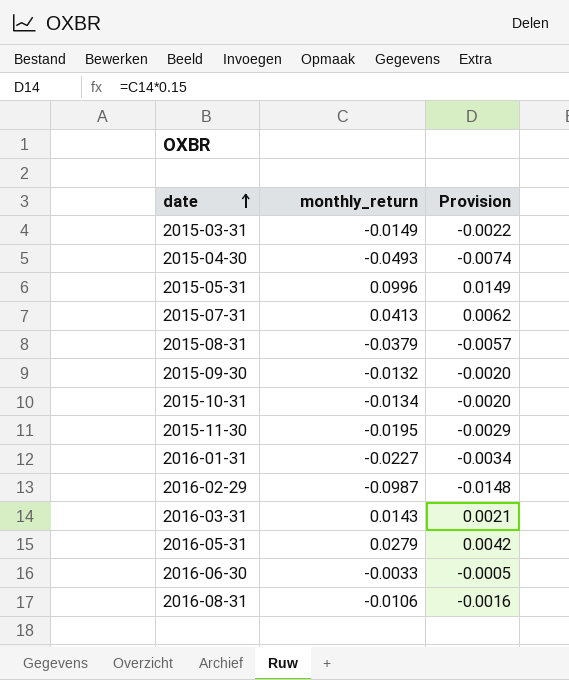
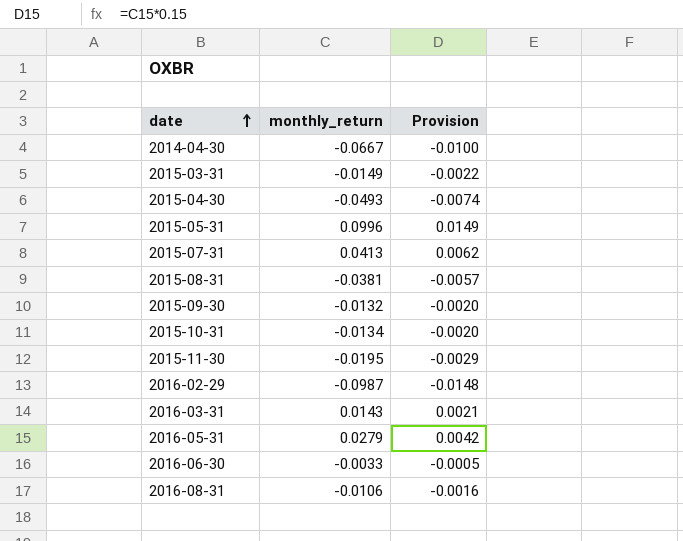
row 2016-01-31: -0.0227 | -0.0034 -> none
row 2014-04-30: none -> -0.0667 | -0.0100
2015-08-31 | monthly_return: -0.0379 -> -0.0381

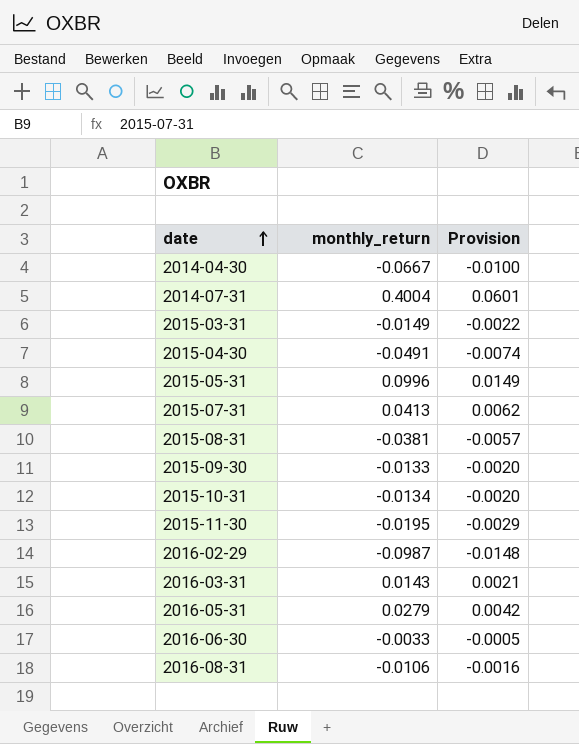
row 2014-07-31: none -> 0.4004 | 0.0601
2015-04-30 | monthly_return: -0.0493 -> -0.0491
2015-09-30 | monthly_return: -0.0132 -> -0.0133

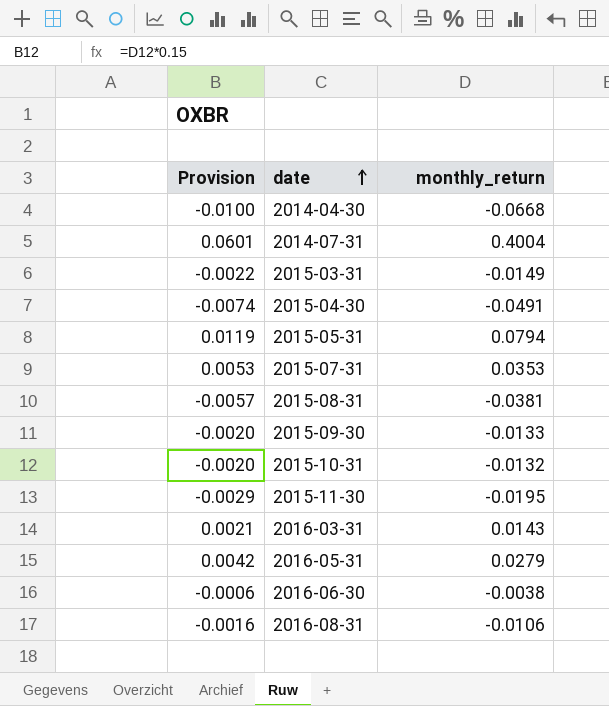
column Provision | position: 3 -> 1
row 2016-02-29: -0.0987 | -0.0148 -> none
2014-04-30 | monthly_return: -0.0667 -> -0.0668
2015-05-31 | Provision: 0.0149 -> 0.0119
2015-05-31 | monthly_return: 0.0996 -> 0.0794
2015-07-31 | Provision: 0.0062 -> 0.0053
2015-07-31 | monthly_return: 0.0413 -> 0.0353
2015-10-31 | monthly_return: -0.0134 -> -0.0132
2016-06-30 | Provision: -0.0005 -> -0.0006
2016-06-30 | monthly_return: -0.0033 -> -0.0038

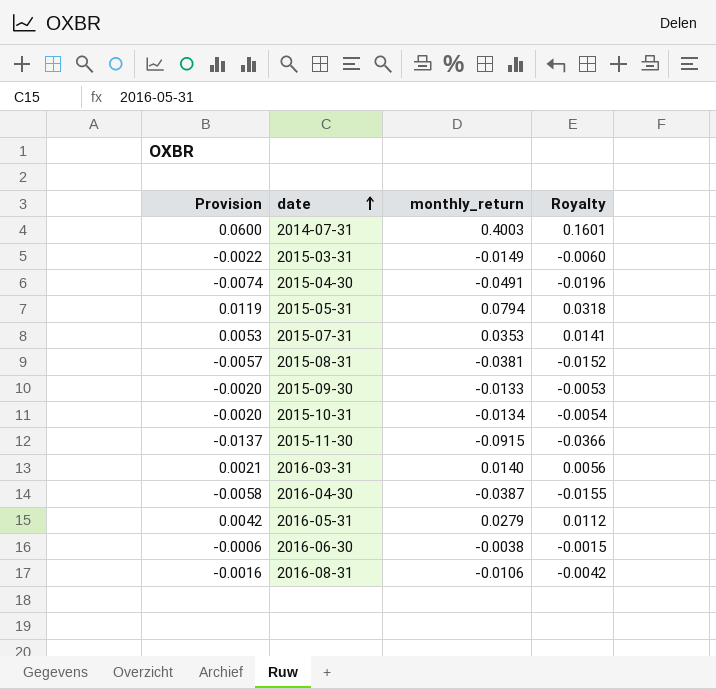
column Royalty | formula: none -> [monthly_return] * 0.4
row 2014-04-30: -0.0100 | -0.0668 -> none
2014-07-31 | Provision: 0.0601 -> 0.0600
2014-07-31 | monthly_return: 0.4004 -> 0.4003
2015-10-31 | monthly_return: -0.0132 -> -0.0134
2015-11-30 | Provision: -0.0029 -> -0.0137
2015-11-30 | monthly_return: -0.0195 -> -0.0915
2016-03-31 | monthly_return: 0.0143 -> 0.0140
row 2016-04-30: none -> -0.0058 | -0.0387 | -0.0155

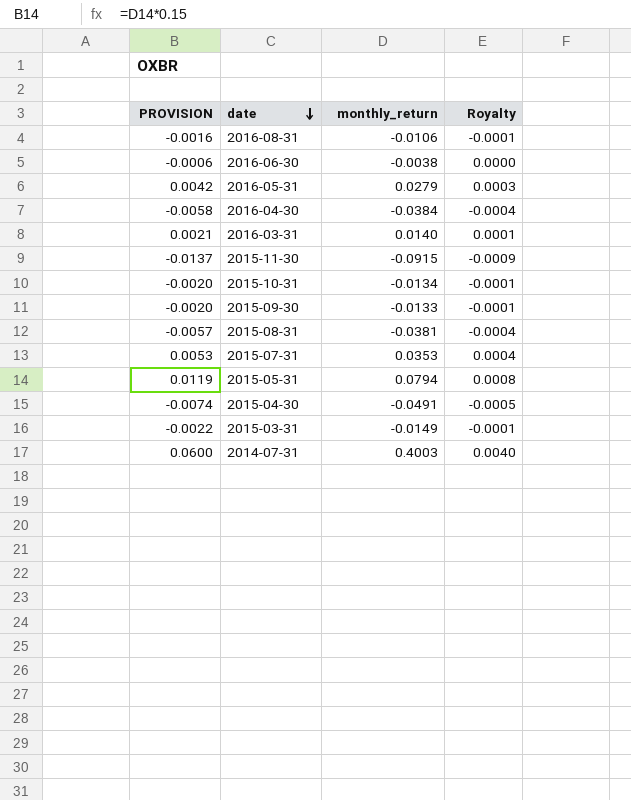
row order: date ascending -> date descending
column name: Provision -> PROVISION
column Royalty | formula: [monthly_return] * 0.4 -> [monthly_return] * 0.01
2016-04-30 | monthly_return: -0.0387 -> -0.0384

